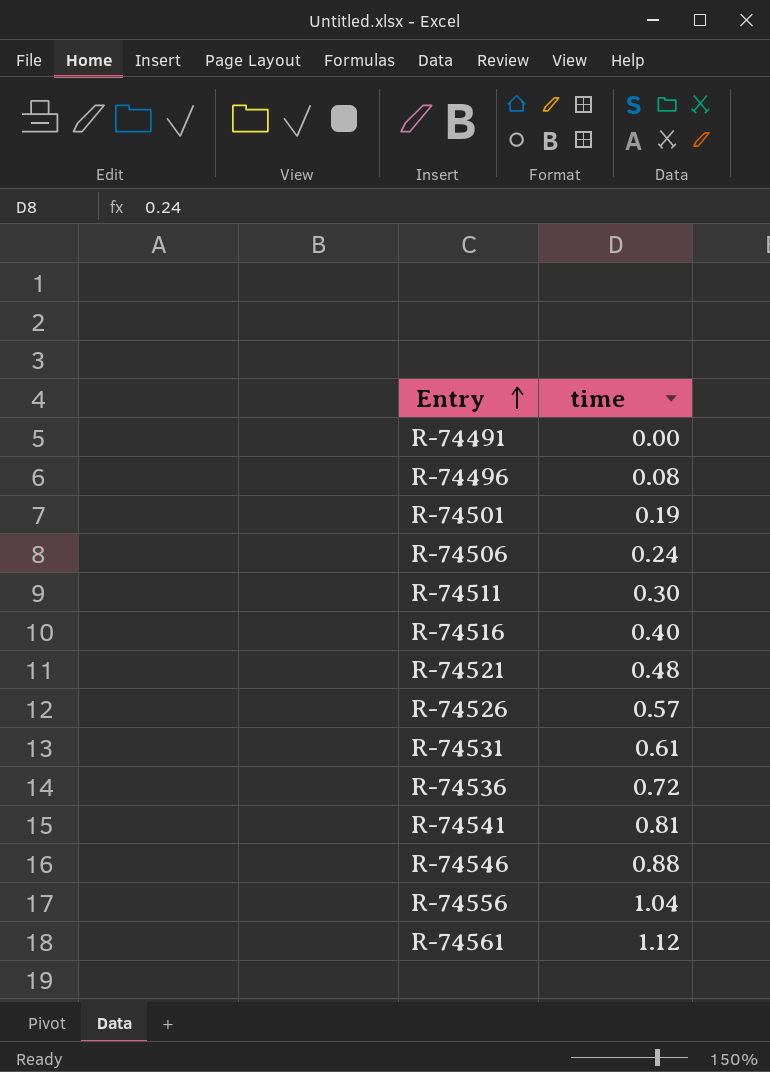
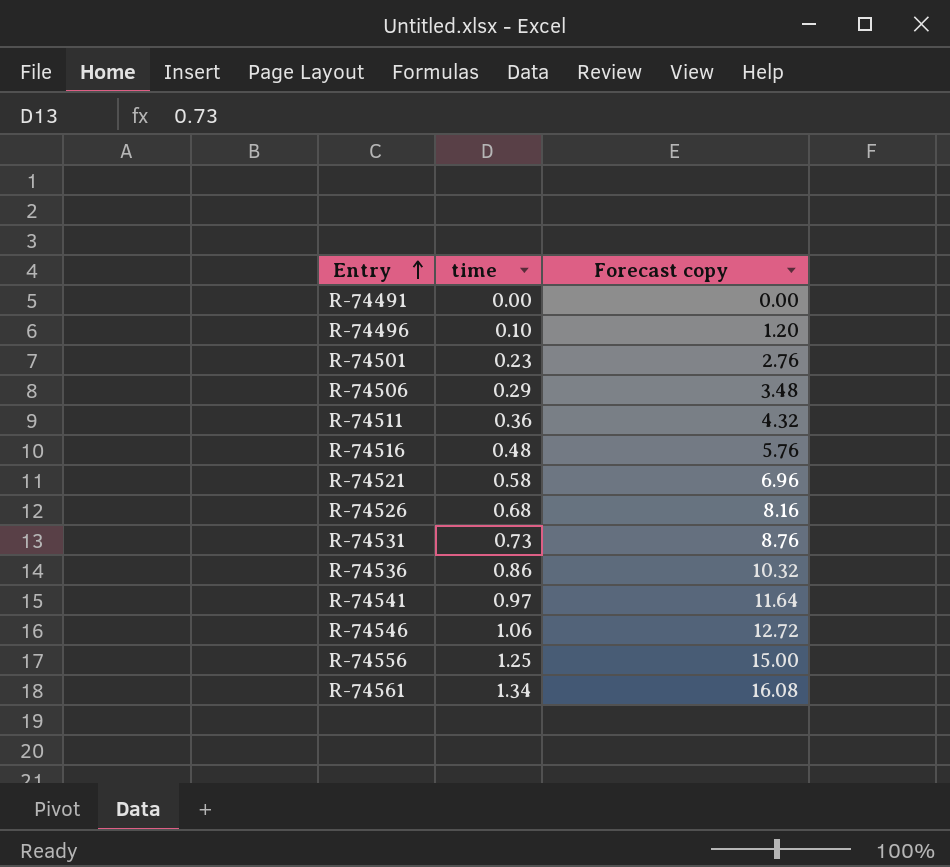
column Forecast copy | formula: none -> [time] * 12
R-74496 | time: 0.08 -> 0.10
R-74501 | time: 0.19 -> 0.23
R-74506 | time: 0.24 -> 0.29
R-74511 | time: 0.30 -> 0.36
R-74516 | time: 0.40 -> 0.48
R-74521 | time: 0.48 -> 0.58
R-74526 | time: 0.57 -> 0.68
R-74531 | time: 0.61 -> 0.73
R-74536 | time: 0.72 -> 0.86
R-74541 | time: 0.81 -> 0.97
R-74546 | time: 0.88 -> 1.06
R-74556 | time: 1.04 -> 1.25
R-74561 | time: 1.12 -> 1.34

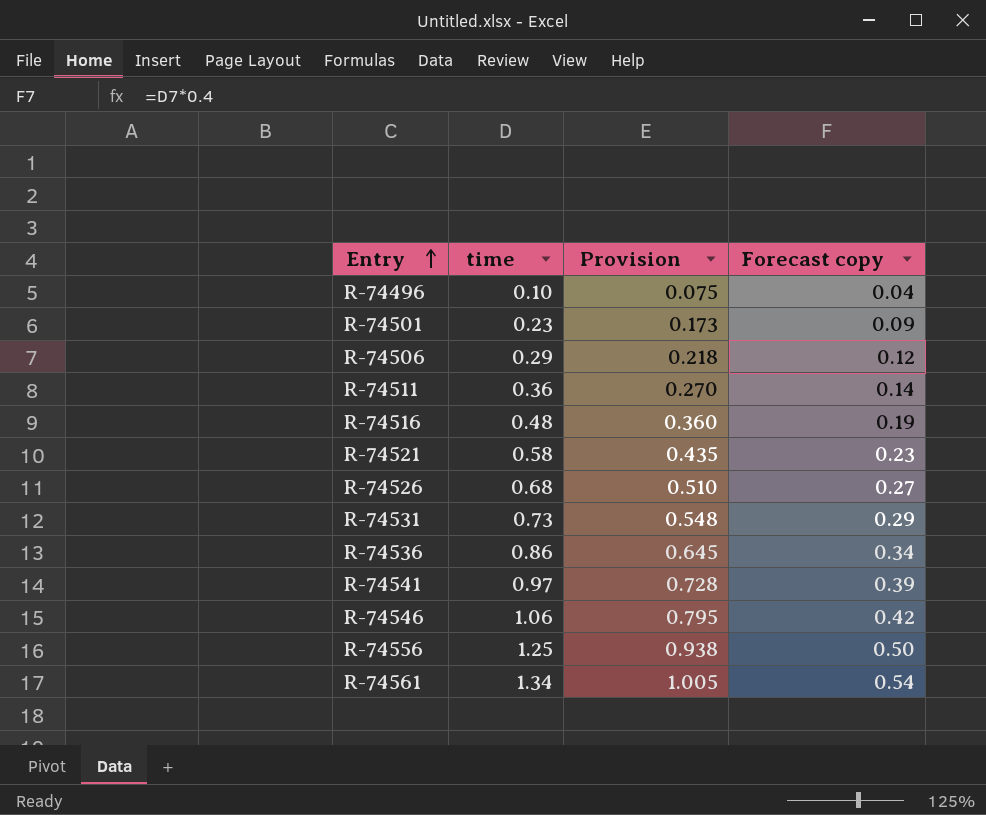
column Provision | formula: none -> [time] * 0.75
column Forecast copy | formula: [time] * 12 -> [time] * 0.4
row R-74491: 0.00 | 0.00 -> none

